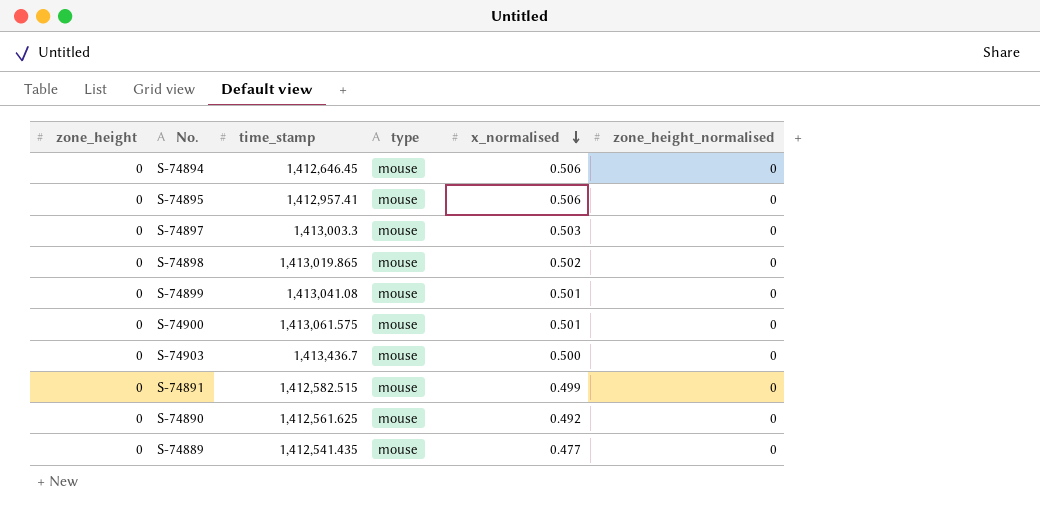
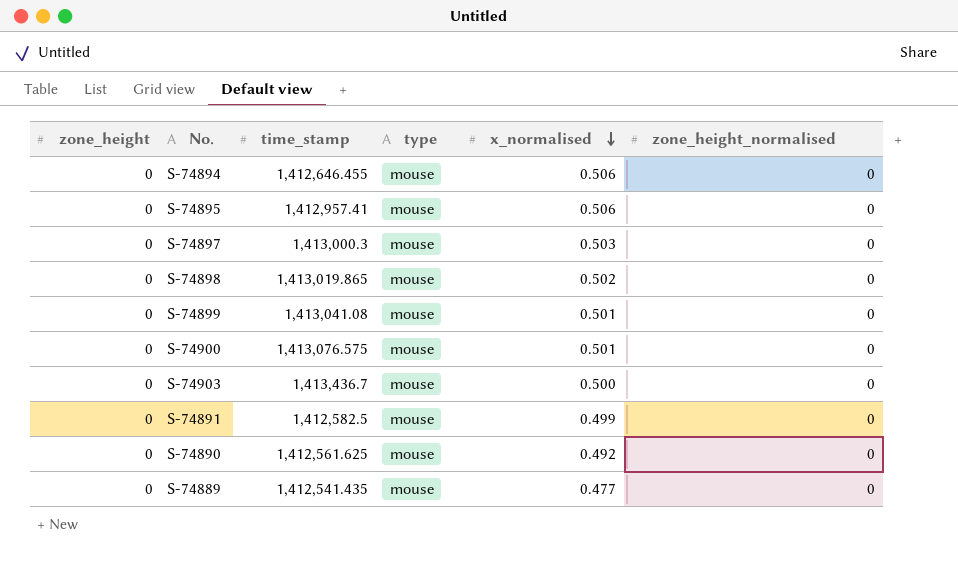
S-74894 | time_stamp: 1,412,646.45 -> 1,412,646.455
S-74897 | time_stamp: 1,413,003.3 -> 1,413,000.3
S-74900 | time_stamp: 1,413,061.575 -> 1,413,076.575
S-74891 | time_stamp: 1,412,582.515 -> 1,412,582.5

